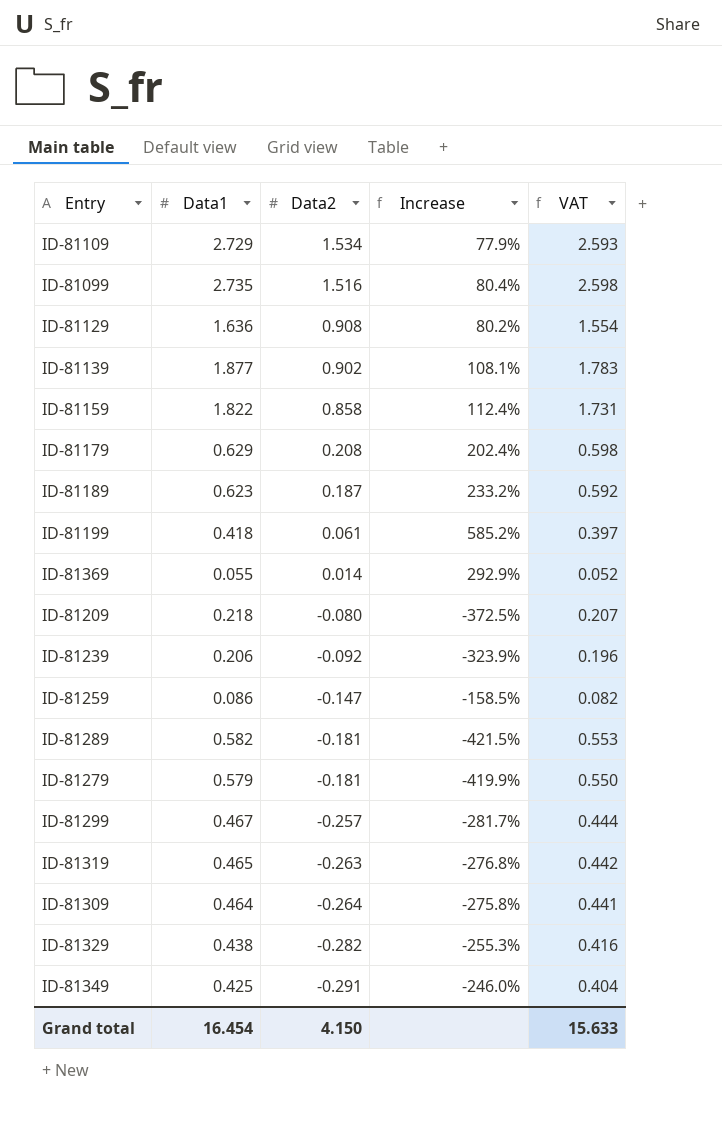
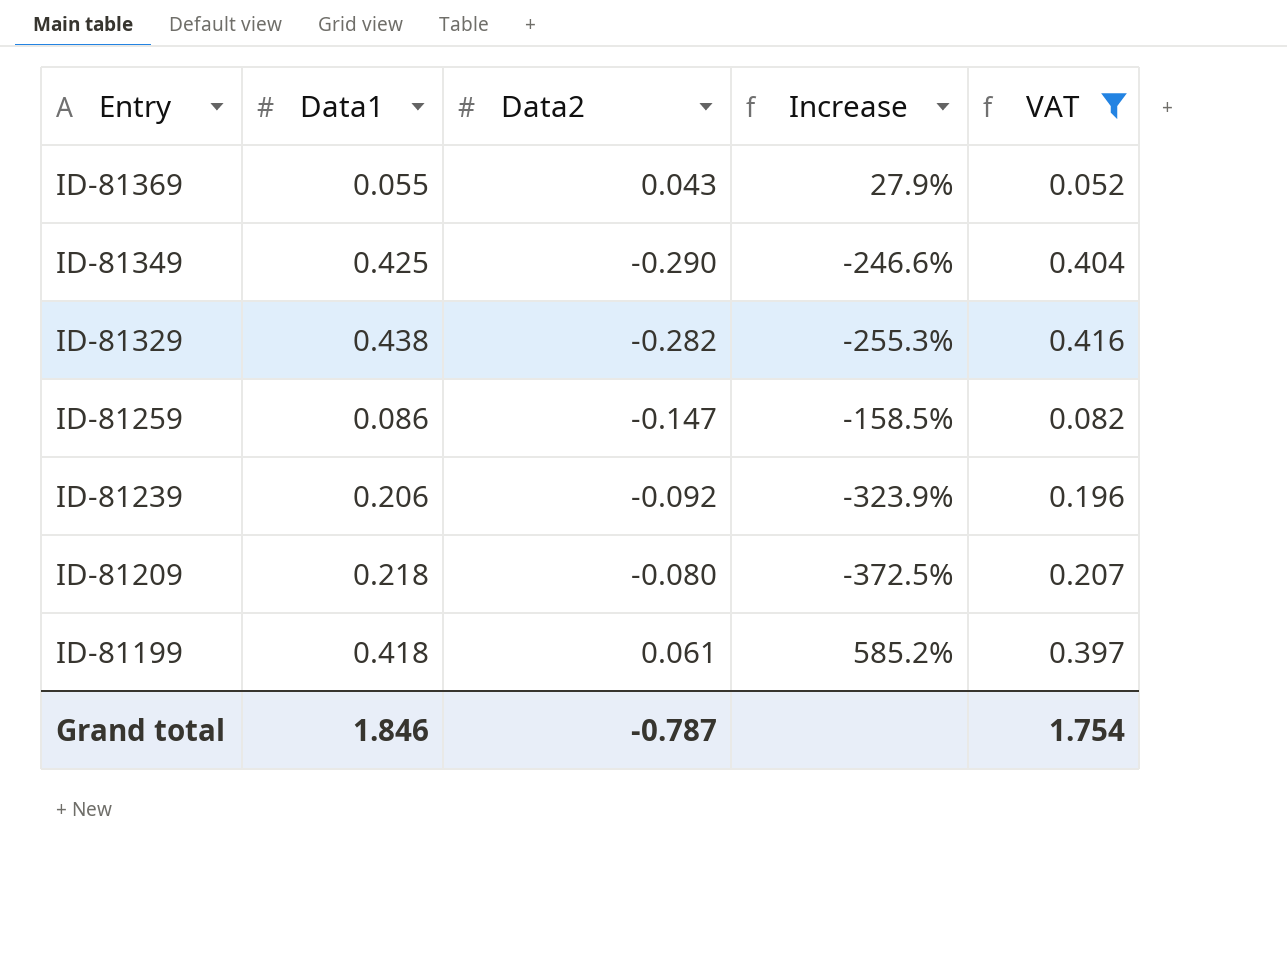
filter: none -> VAT <= 0.416
row order: Data2 descending -> Entry descending
ID-81369 | Data2: 0.014 -> 0.043
ID-81369 | Increase: 292.9% -> 27.9%
ID-81349 | Data2: -0.291 -> -0.290
ID-81349 | Increase: -246.0% -> -246.6%
Grand total | Data1: 16.454 -> 1.846
Grand total | Data2: 4.150 -> -0.787
Grand total | VAT: 15.633 -> 1.754

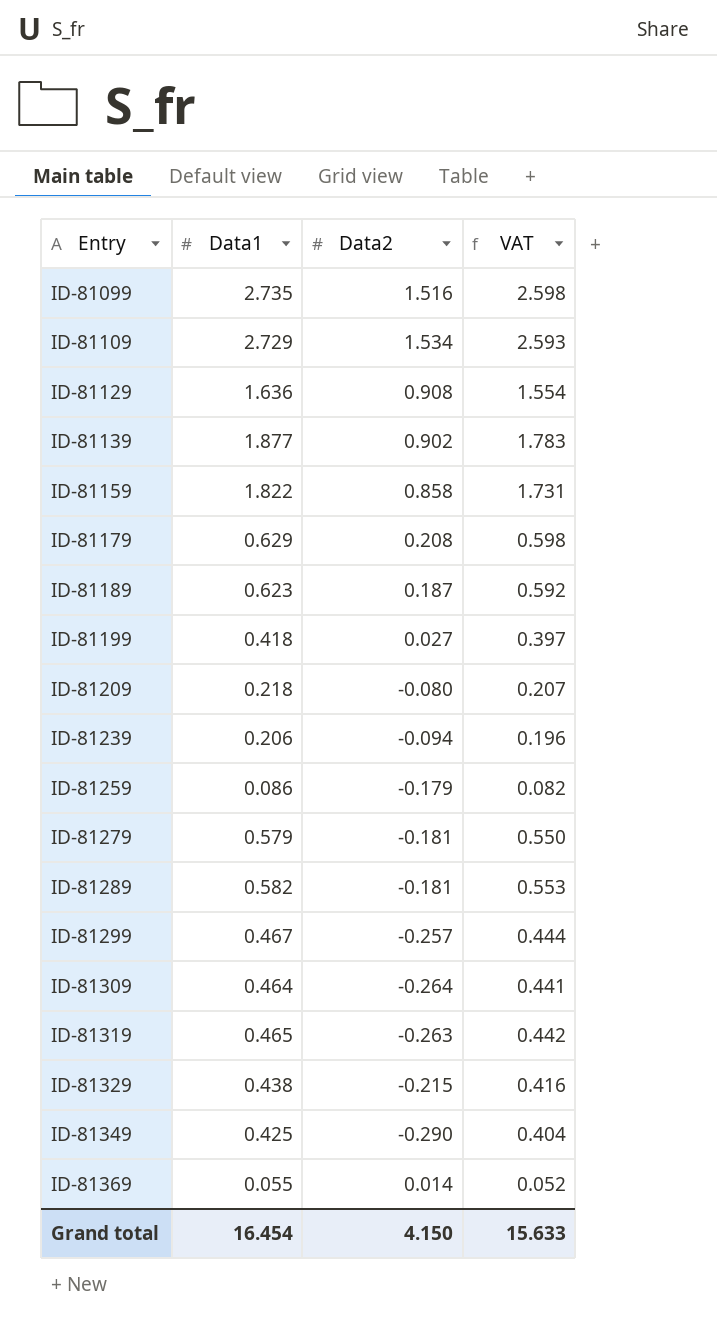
filter: VAT <= 0.416 -> none
row order: Entry descending -> Entry ascending
column Increase | formula: ([Data1] - [Data2]) / [Data2] -> none
ID-81199 | Data2: 0.061 -> 0.027
ID-81239 | Data2: -0.092 -> -0.094
ID-81259 | Data2: -0.147 -> -0.179
ID-81329 | Data2: -0.282 -> -0.215
ID-81369 | Data2: 0.043 -> 0.014
Grand total | Data1: 1.846 -> 16.454
Grand total | Data2: -0.787 -> 4.150
Grand total | VAT: 1.754 -> 15.633

